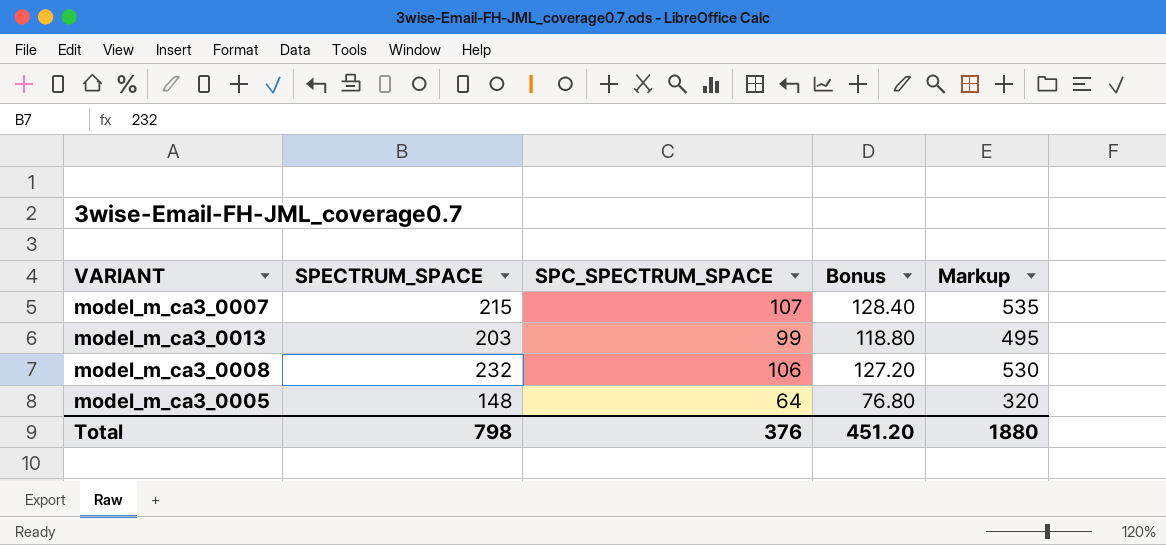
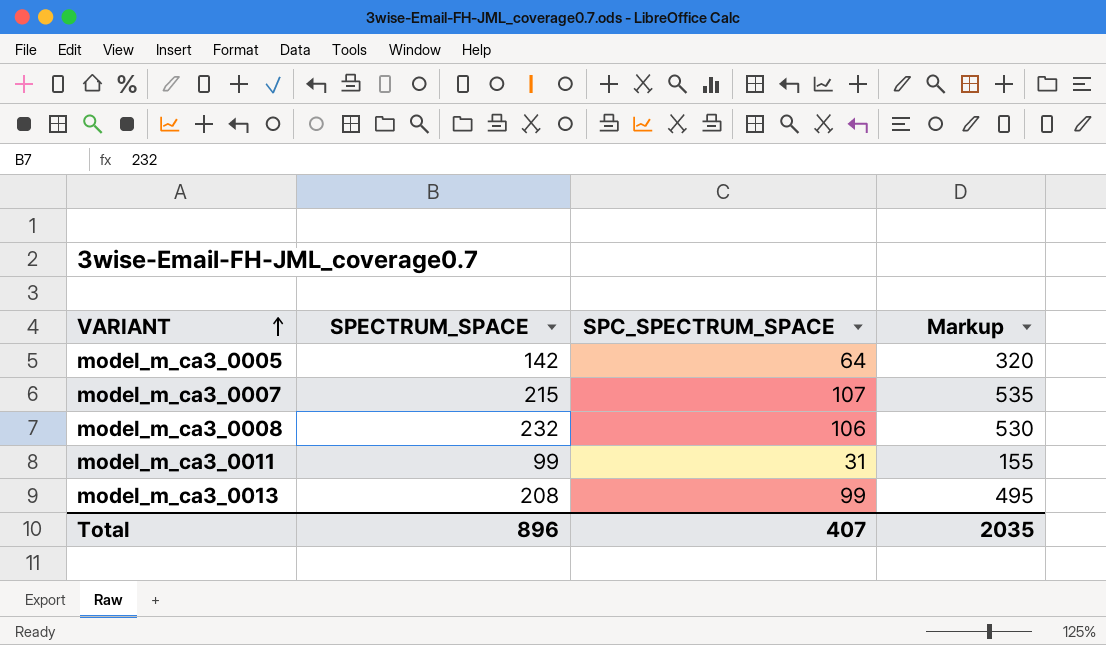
row order: none -> VARIANT ascending
column Bonus | formula: [SPC_SPECTRUM_SPACE] * 1.2 -> none
model_m_ca3_0005 | SPECTRUM_SPACE: 148 -> 142
row model_m_ca3_0011: none -> 99 | 31 | 155
model_m_ca3_0013 | SPECTRUM_SPACE: 203 -> 208
Total | SPECTRUM_SPACE: 798 -> 896
Total | SPC_SPECTRUM_SPACE: 376 -> 407
Total | Markup: 1880 -> 2035

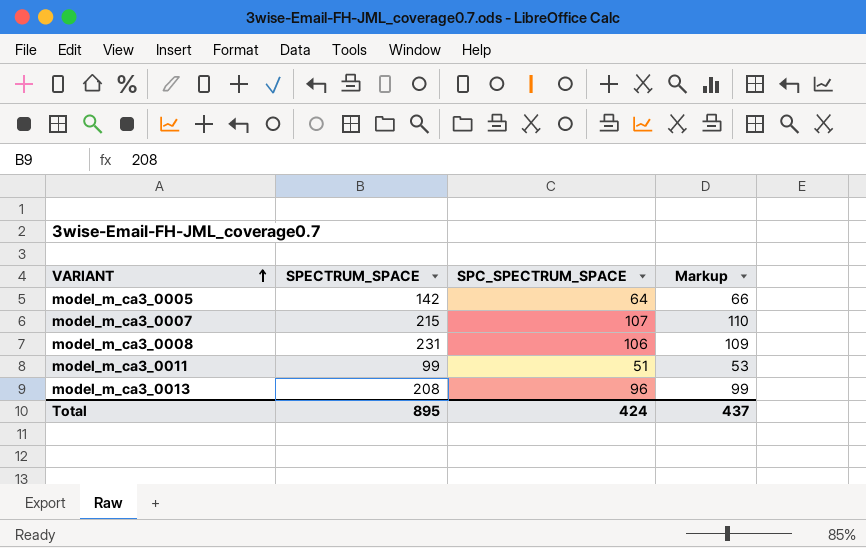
column Markup | formula: [SPC_SPECTRUM_SPACE] * 5 -> [SPC_SPECTRUM_SPACE] * 1.03
model_m_ca3_0008 | SPECTRUM_SPACE: 232 -> 231
model_m_ca3_0011 | SPC_SPECTRUM_SPACE: 31 -> 51
model_m_ca3_0013 | SPC_SPECTRUM_SPACE: 99 -> 96
Total | SPECTRUM_SPACE: 896 -> 895
Total | SPC_SPECTRUM_SPACE: 407 -> 424
Total | Markup: 2035 -> 437

